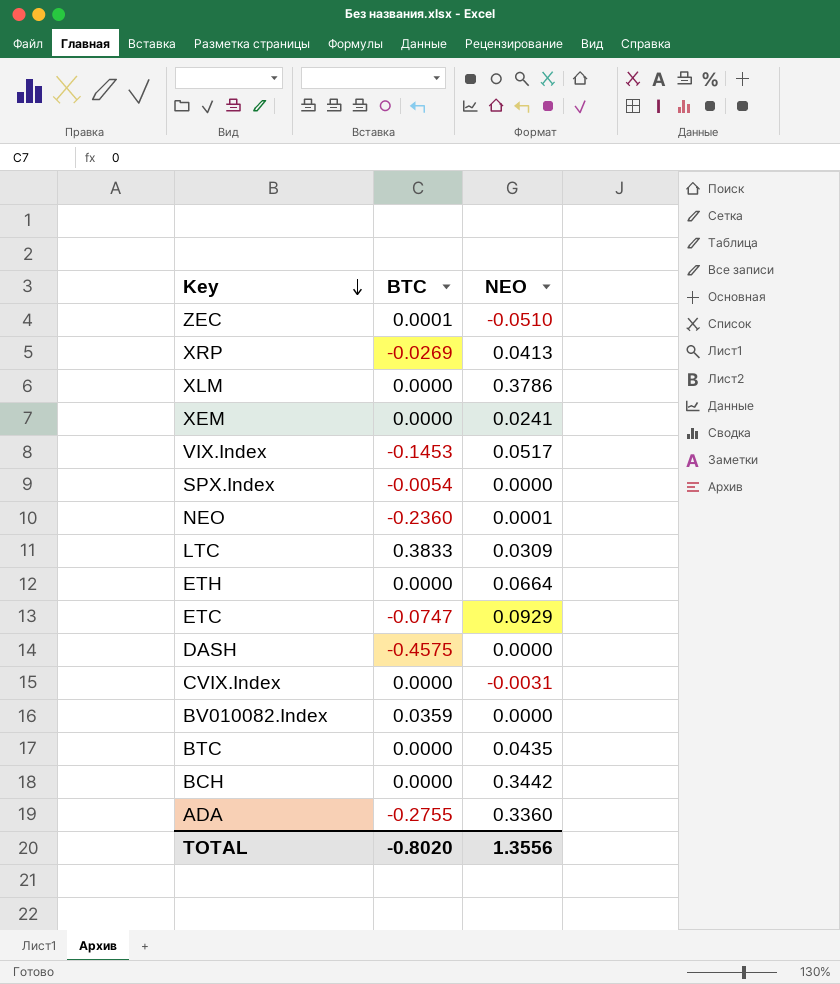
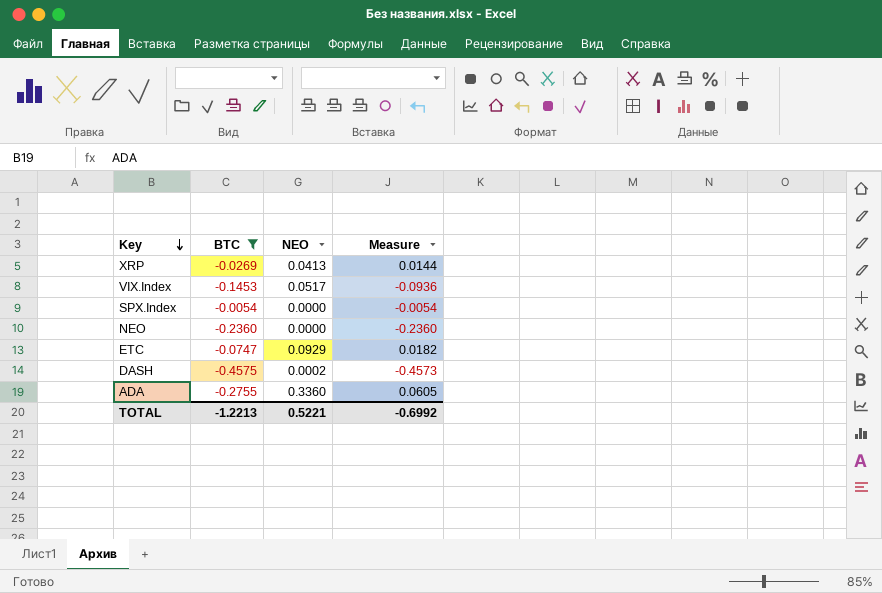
filter: none -> BTC <= -0.0054
column Measure | formula: none -> [BTC] + [NEO]
NEO | NEO: 0.0001 -> 0.0000
DASH | NEO: 0.0000 -> 0.0002
TOTAL | BTC: -0.8020 -> -1.2213
TOTAL | NEO: 1.3556 -> 0.5221

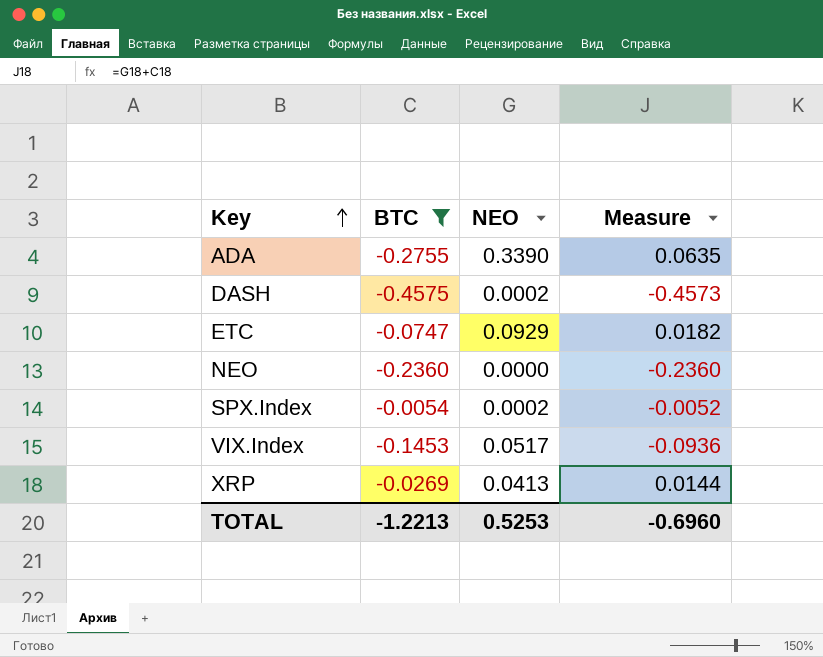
row order: Key descending -> Key ascending
ADA | NEO: 0.3360 -> 0.3390
ADA | Measure: 0.0605 -> 0.0635
SPX.Index | NEO: 0.0000 -> 0.0002
SPX.Index | Measure: -0.0054 -> -0.0052
TOTAL | NEO: 0.5221 -> 0.5253
TOTAL | Measure: -0.6992 -> -0.6960

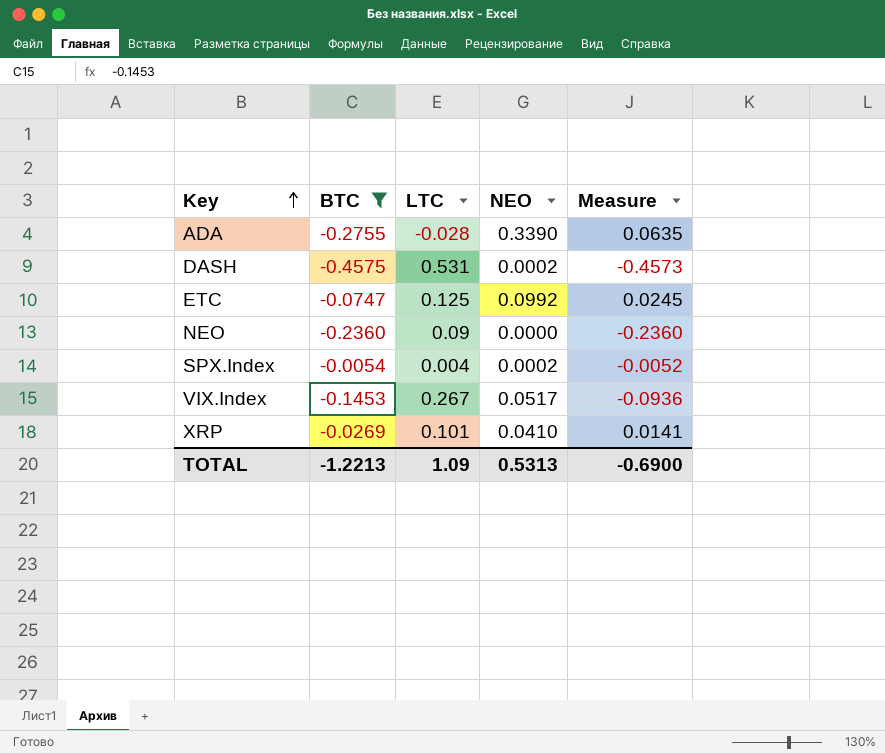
column LTC | position: none -> 3
ETC | NEO: 0.0929 -> 0.0992
ETC | Measure: 0.0182 -> 0.0245
XRP | NEO: 0.0413 -> 0.0410
XRP | Measure: 0.0144 -> 0.0141
TOTAL | NEO: 0.5253 -> 0.5313
TOTAL | Measure: -0.6960 -> -0.6900

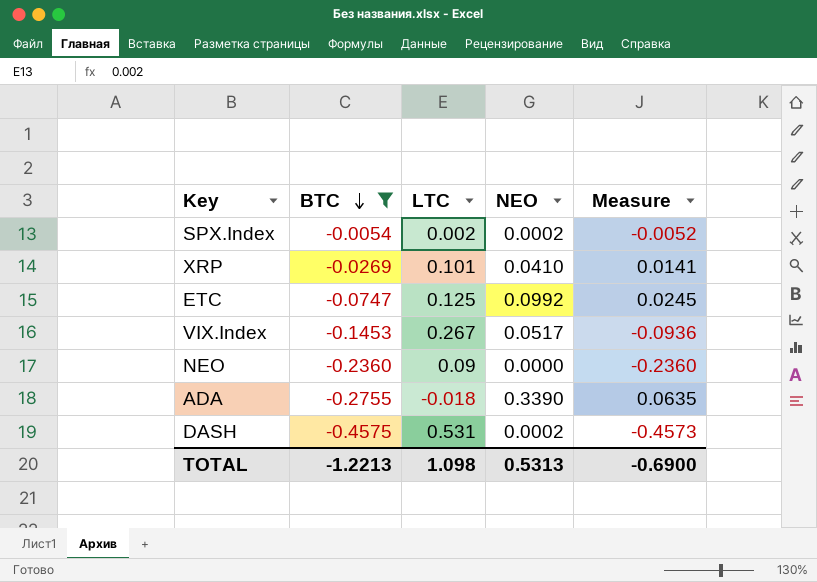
row order: Key ascending -> BTC descending
SPX.Index | LTC: 0.004 -> 0.002
ADA | LTC: -0.028 -> -0.018
TOTAL | LTC: 1.09 -> 1.098

